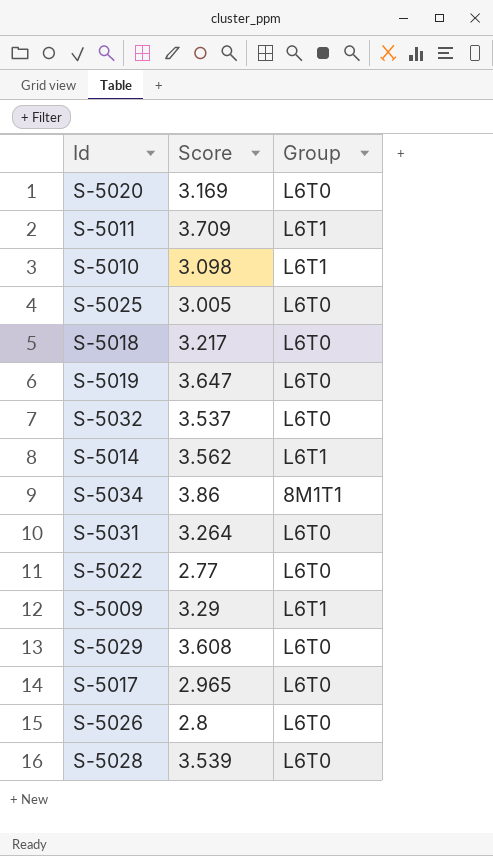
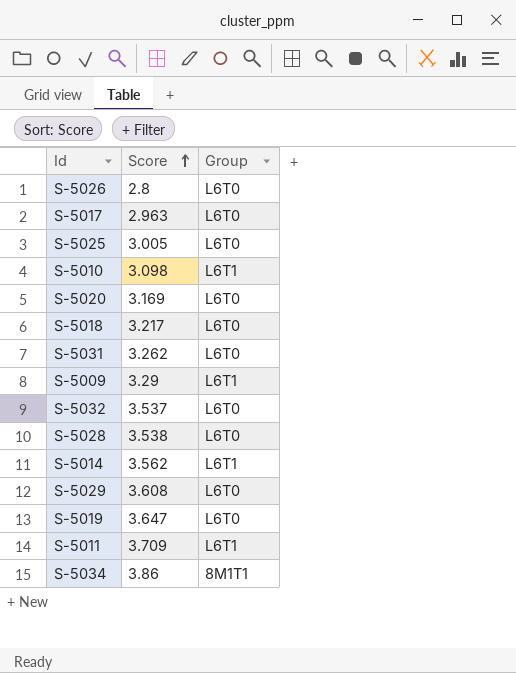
row order: none -> Score ascending
row S-5022: 2.77 | L6T0 -> none
S-5017 | Score: 2.965 -> 2.963
S-5031 | Score: 3.264 -> 3.262
S-5028 | Score: 3.539 -> 3.538

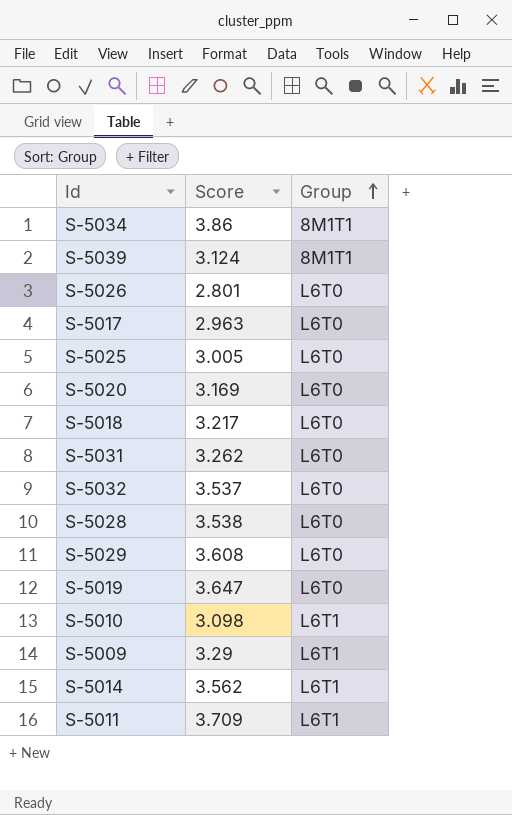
row order: Score ascending -> Group ascending
row S-5039: none -> 3.124 | 8M1T1
S-5026 | Score: 2.8 -> 2.801

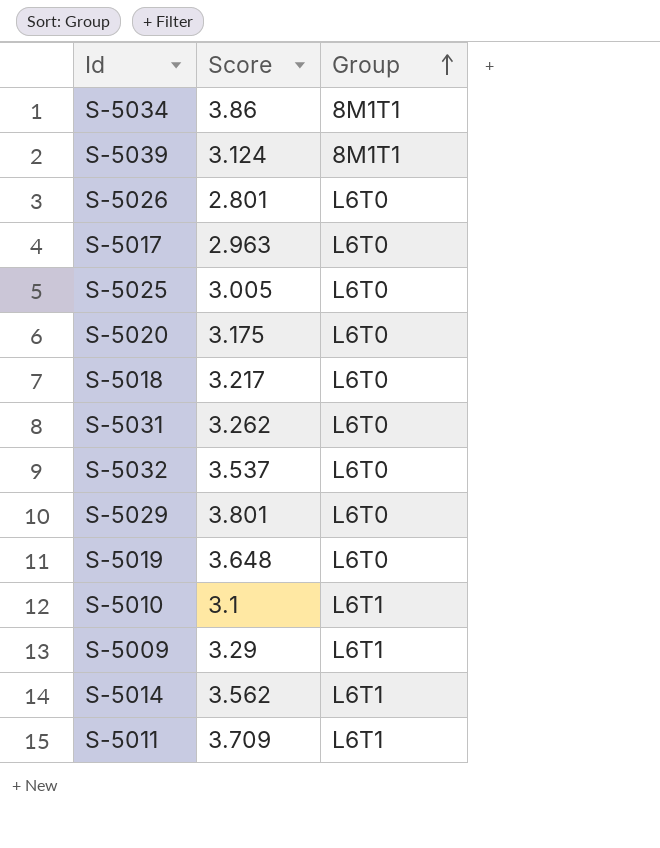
row S-5028: 3.538 | L6T0 -> none
S-5020 | Score: 3.169 -> 3.175
S-5029 | Score: 3.608 -> 3.801
S-5019 | Score: 3.647 -> 3.648
S-5010 | Score: 3.098 -> 3.1

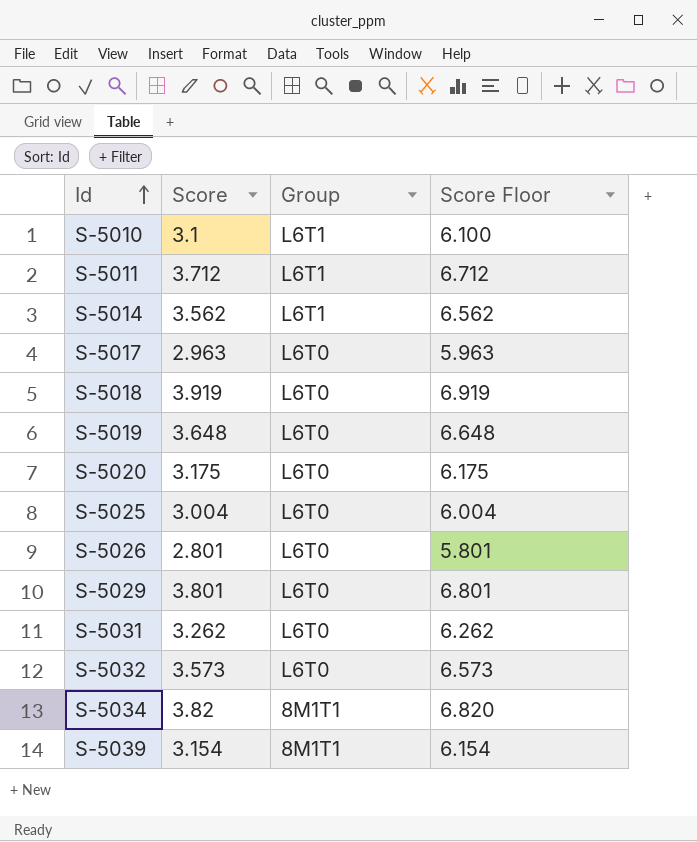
row order: Group ascending -> Id ascending
column Score Floor | formula: none -> [Score] + 3
row S-5009: 3.29 | L6T1 -> none
S-5011 | Score: 3.709 -> 3.712
S-5018 | Score: 3.217 -> 3.919
S-5025 | Score: 3.005 -> 3.004
S-5032 | Score: 3.537 -> 3.573
S-5034 | Score: 3.86 -> 3.82
S-5039 | Score: 3.124 -> 3.154

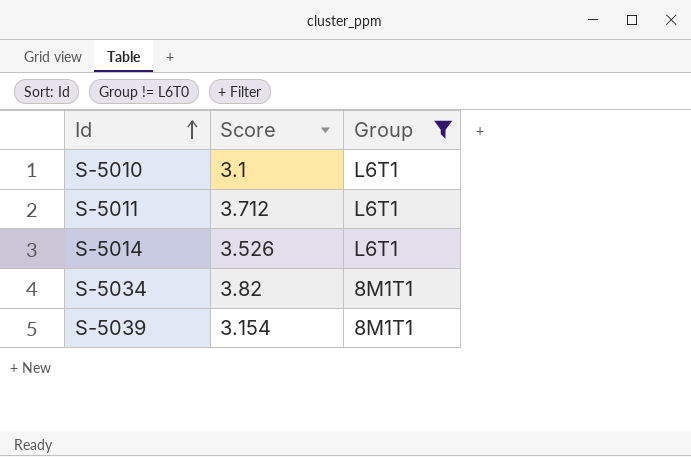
filter: none -> Group != L6T0
column Score Floor | formula: [Score] + 3 -> none
S-5014 | Score: 3.562 -> 3.526

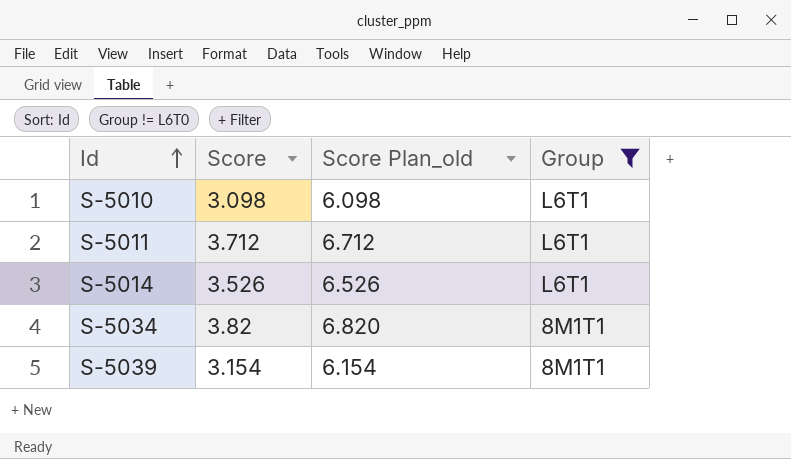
column Score Plan_old | formula: none -> [Score] + 3
S-5010 | Score: 3.1 -> 3.098

